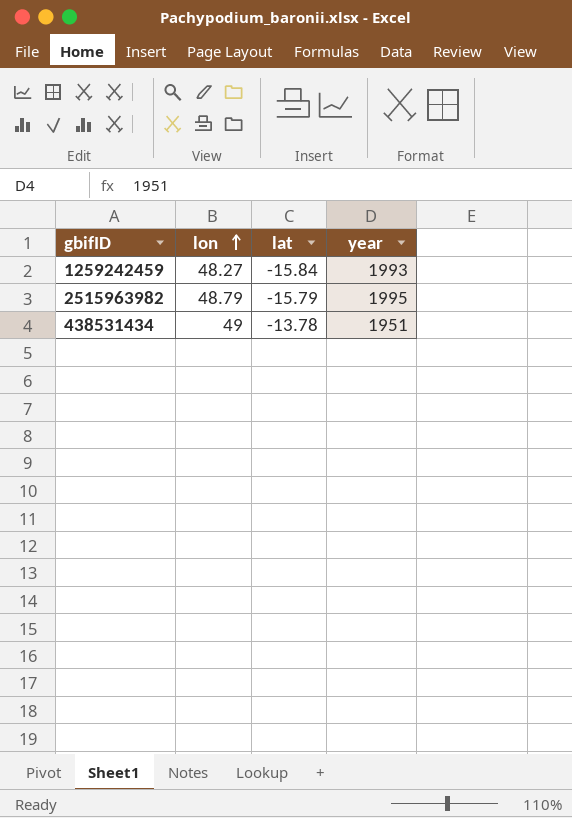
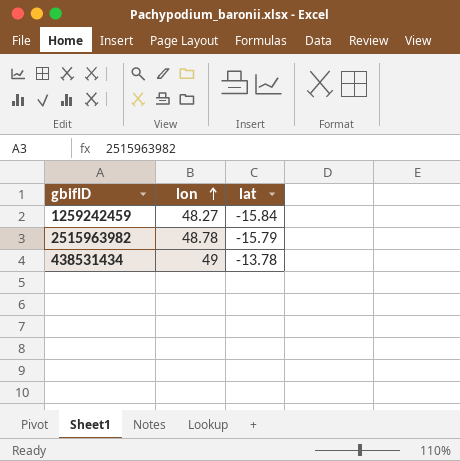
column year | position: 4 -> none
2515963982 | lon: 48.79 -> 48.78

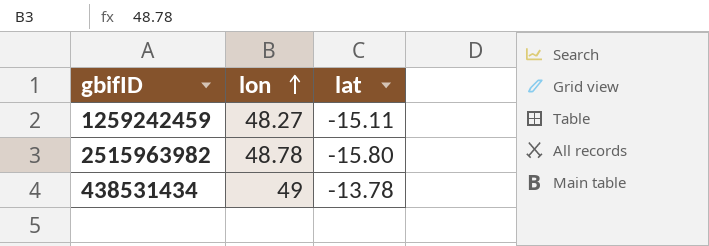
1259242459 | lat: -15.84 -> -15.11
2515963982 | lat: -15.79 -> -15.80

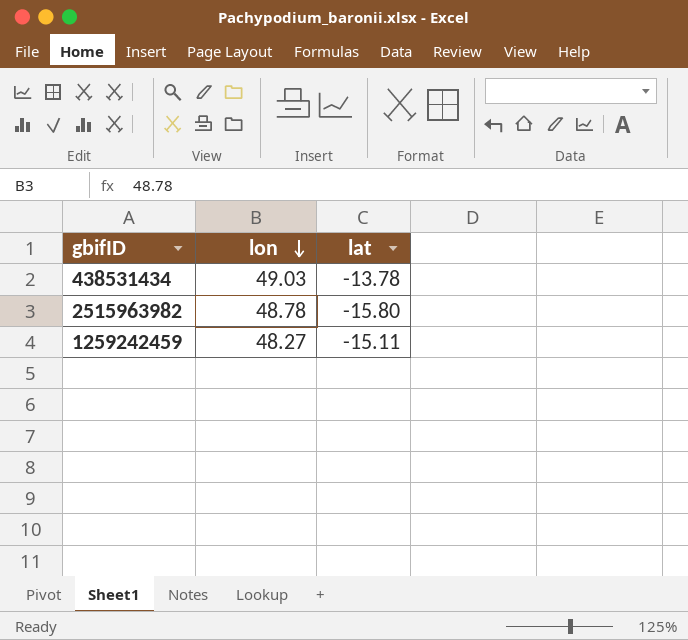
row order: lon ascending -> lon descending
438531434 | lon: 49 -> 49.03

